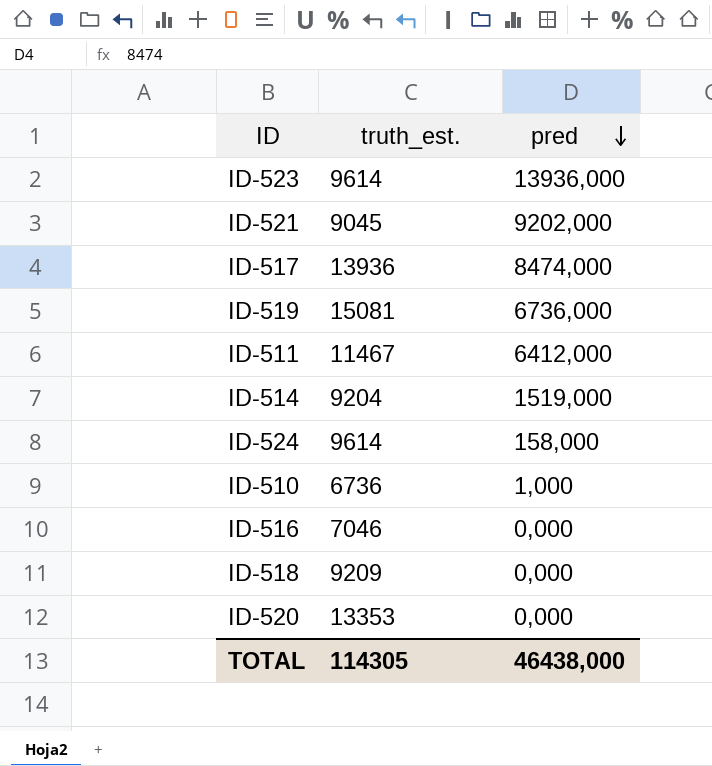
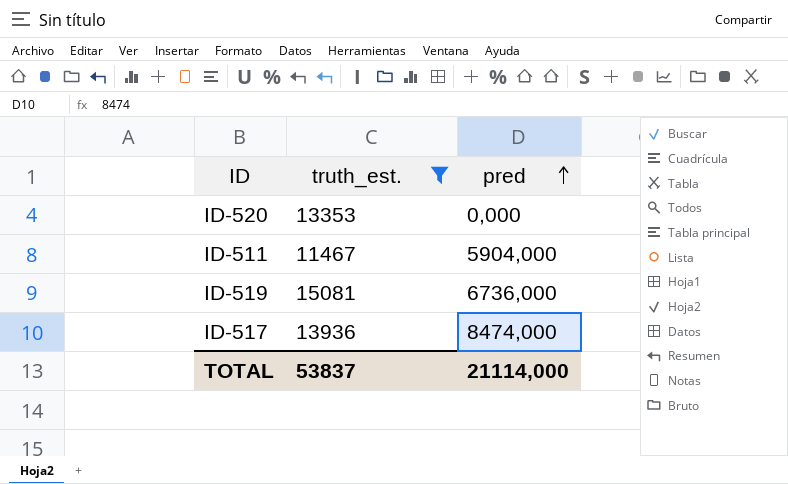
filter: none -> truth_est. >= 11467
row order: pred descending -> pred ascending
ID-511 | pred: 6412,000 -> 5904,000
TOTAL | truth_est.: 114305 -> 53837
TOTAL | pred: 46438,000 -> 21114,000

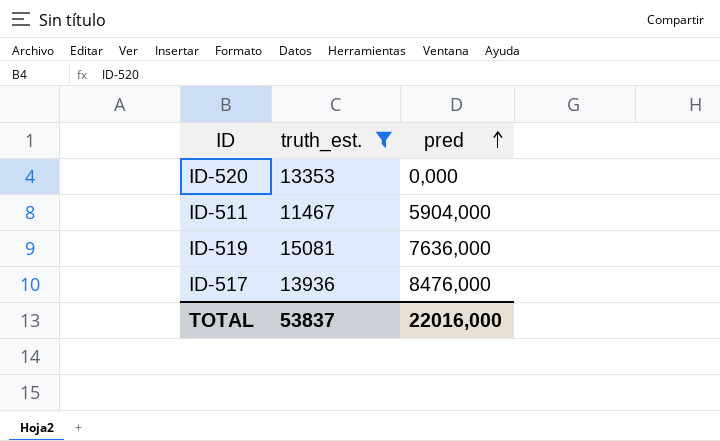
ID-519 | pred: 6736,000 -> 7636,000
ID-517 | pred: 8474,000 -> 8476,000
TOTAL | pred: 21114,000 -> 22016,000

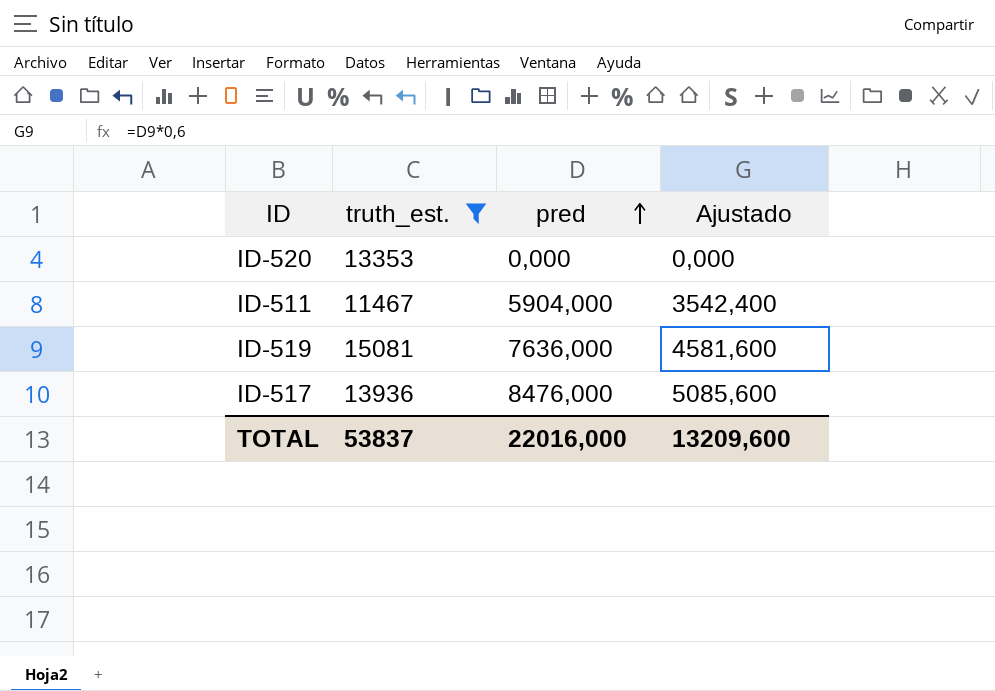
column Ajustado | formula: none -> [pred] * 0,6

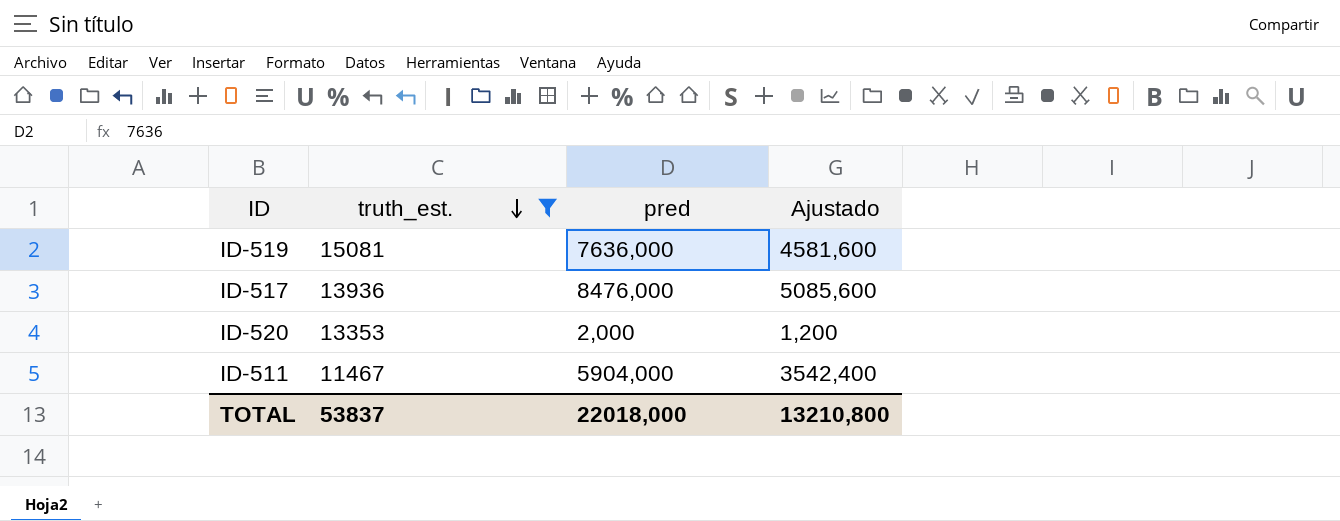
row order: pred ascending -> truth_est. descending
ID-520 | pred: 0,000 -> 2,000
ID-520 | Ajustado: 0,000 -> 1,200
TOTAL | pred: 22016,000 -> 22018,000
TOTAL | Ajustado: 13209,600 -> 13210,800

